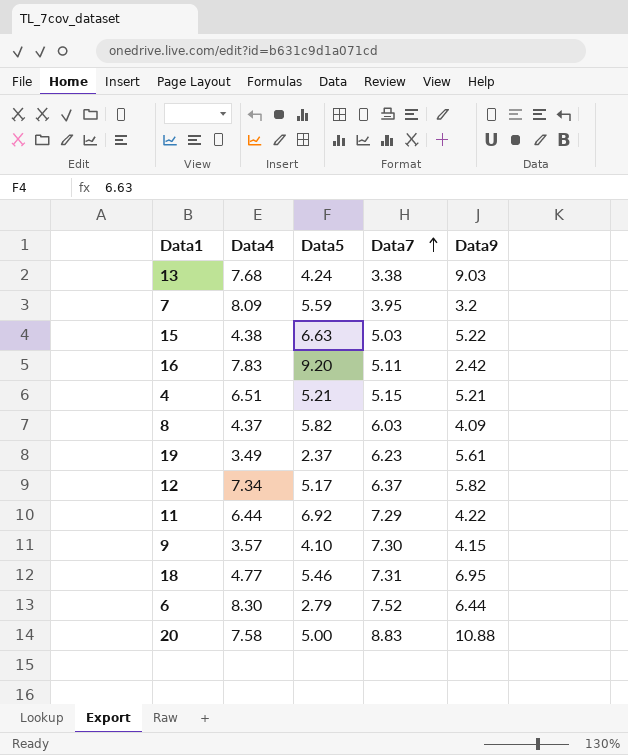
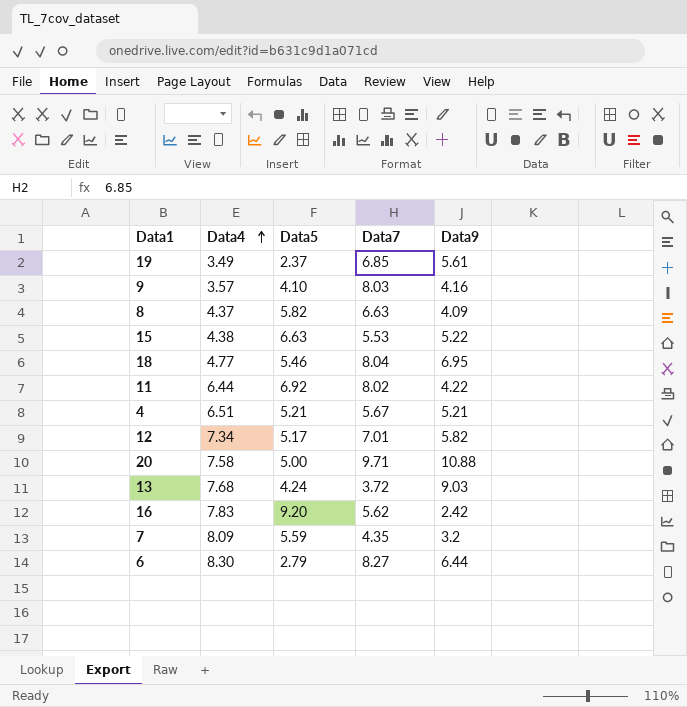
row order: Data7 ascending -> Data4 ascending
19 | Data7: 6.23 -> 6.85
9 | Data7: 7.30 -> 8.03
9 | Data9: 4.15 -> 4.16
8 | Data7: 6.03 -> 6.63
15 | Data7: 5.03 -> 5.53
18 | Data7: 7.31 -> 8.04
11 | Data7: 7.29 -> 8.02
4 | Data7: 5.15 -> 5.67
12 | Data7: 6.37 -> 7.01
20 | Data7: 8.83 -> 9.71
13 | Data7: 3.38 -> 3.72
16 | Data7: 5.11 -> 5.62
7 | Data7: 3.95 -> 4.35
6 | Data7: 7.52 -> 8.27

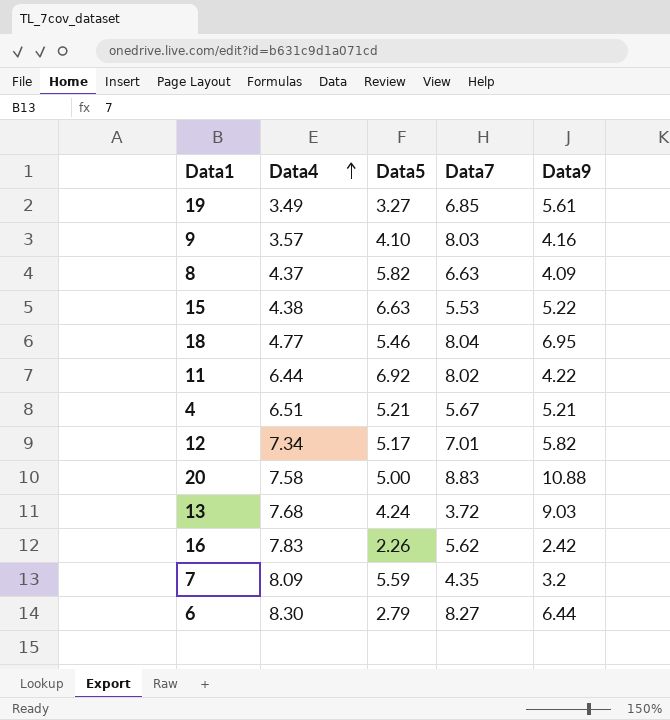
19 | Data5: 2.37 -> 3.27
20 | Data7: 9.71 -> 8.83
16 | Data5: 9.20 -> 2.26

